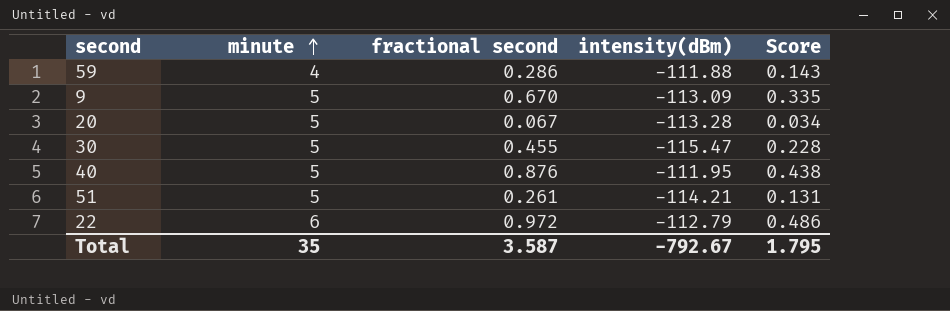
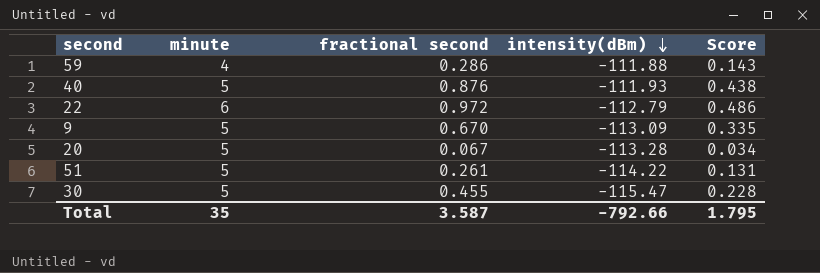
row order: minute ascending -> intensity(dBm) descending
40 | intensity(dBm): -111.95 -> -111.93
51 | intensity(dBm): -114.21 -> -114.22
Total | intensity(dBm): -792.67 -> -792.66

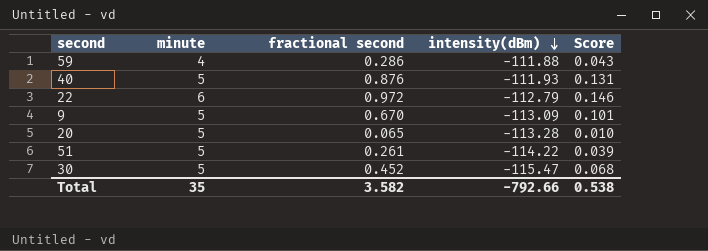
column Score | formula: [fractional second] * 0.5 -> [fractional second] * 0.15
20 | fractional second: 0.067 -> 0.065
30 | fractional second: 0.455 -> 0.452
Total | fractional second: 3.587 -> 3.582
Total | Score: 1.795 -> 0.538

